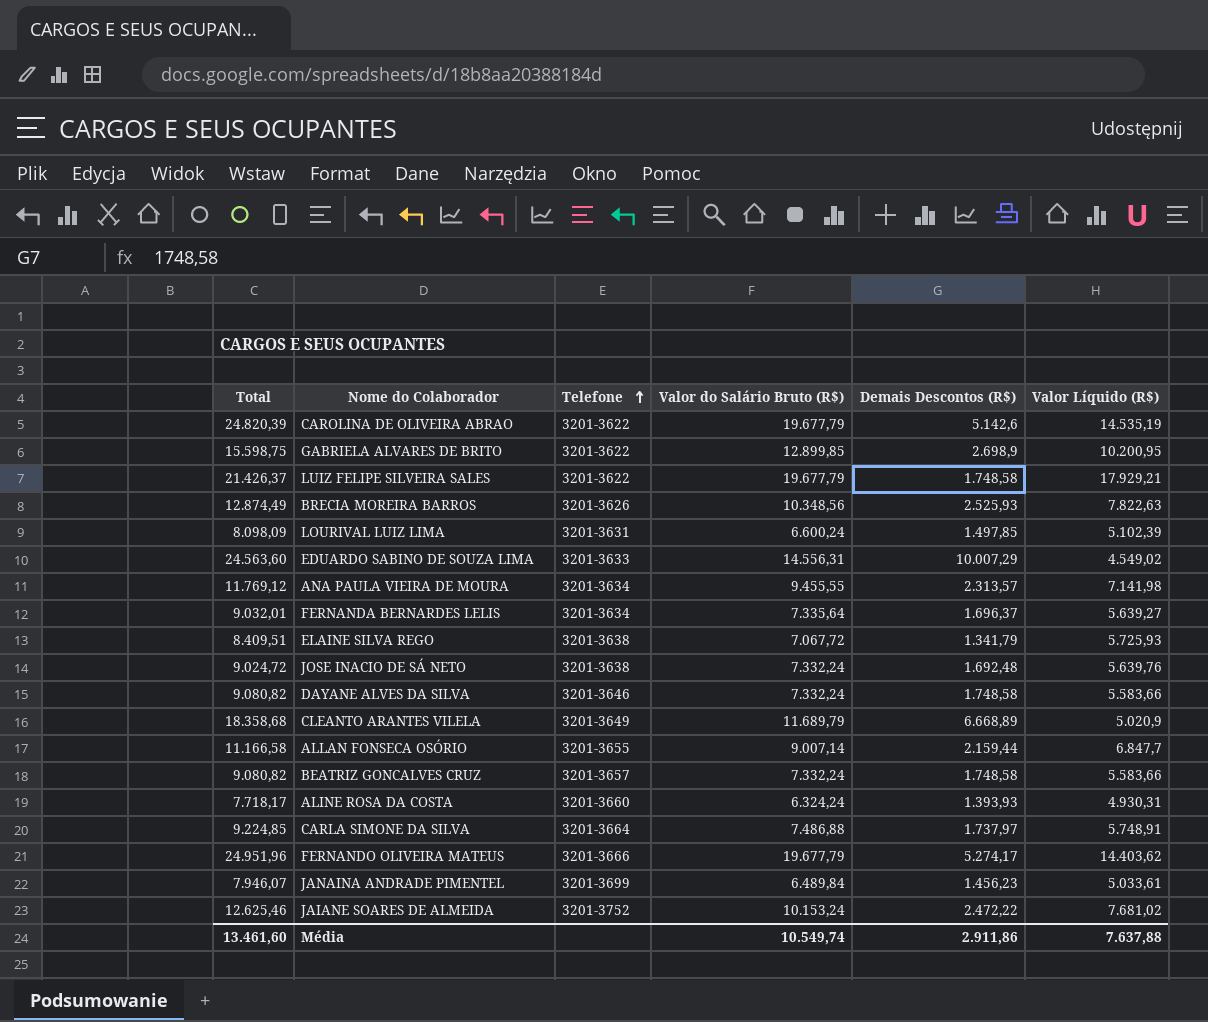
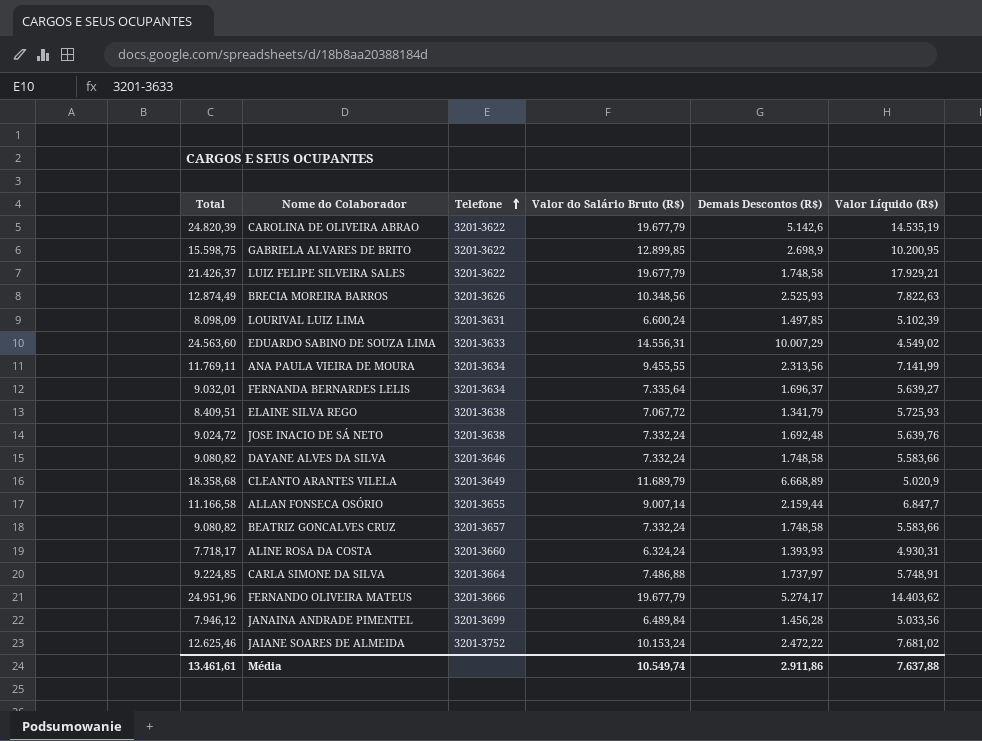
ANA PAULA VIEIRA DE MOURA | Total: 11.769,12 -> 11.769,11
ANA PAULA VIEIRA DE MOURA | Demais Descontos (R$): 2.313,57 -> 2.313,56
ANA PAULA VIEIRA DE MOURA | Valor Líquido (R$): 7.141,98 -> 7.141,99
JANAINA ANDRADE PIMENTEL | Total: 7.946,07 -> 7.946,12
JANAINA ANDRADE PIMENTEL | Demais Descontos (R$): 1.456,23 -> 1.456,28
JANAINA ANDRADE PIMENTEL | Valor Líquido (R$): 5.033,61 -> 5.033,56
Média | Total: 13.461,60 -> 13.461,61

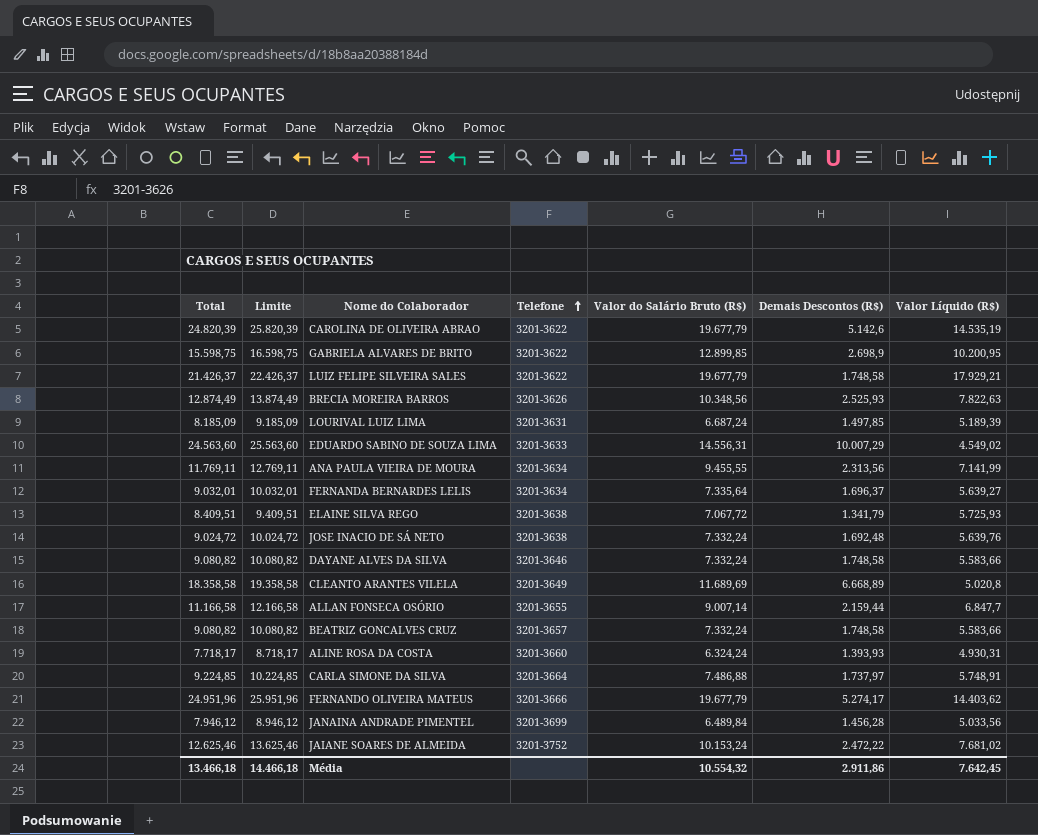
column Limite | formula: none -> [Total] + 1000
LOURIVAL LUIZ LIMA | Total: 8.098,09 -> 8.185,09
LOURIVAL LUIZ LIMA | Valor do Salário Bruto (R$): 6.600,24 -> 6.687,24
LOURIVAL LUIZ LIMA | Valor Líquido (R$): 5.102,39 -> 5.189,39
CLEANTO ARANTES VILELA | Total: 18.358,68 -> 18.358,58
CLEANTO ARANTES VILELA | Valor do Salário Bruto (R$): 11.689,79 -> 11.689,69
CLEANTO ARANTES VILELA | Valor Líquido (R$): 5.020,9 -> 5.020,8
Média | Total: 13.461,61 -> 13.466,18
Média | Valor do Salário Bruto (R$): 10.549,74 -> 10.554,32
Média | Valor Líquido (R$): 7.637,88 -> 7.642,45

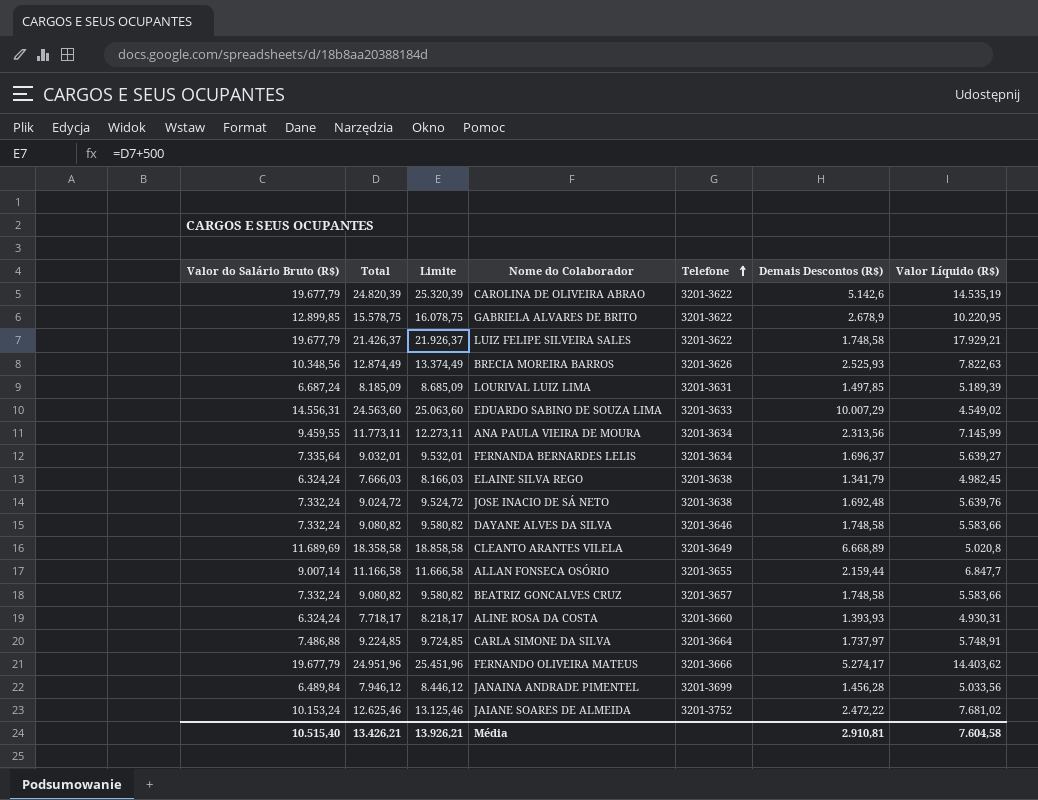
column Valor do Salário Bruto (R$) | position: 5 -> 1
column Limite | formula: [Total] + 1000 -> [Total] + 500
GABRIELA ALVARES DE BRITO | Total: 15.598,75 -> 15.578,75
GABRIELA ALVARES DE BRITO | Demais Descontos (R$): 2.698,9 -> 2.678,9
GABRIELA ALVARES DE BRITO | Valor Líquido (R$): 10.200,95 -> 10.220,95
ANA PAULA VIEIRA DE MOURA | Valor do Salário Bruto (R$): 9.455,55 -> 9.459,55
ANA PAULA VIEIRA DE MOURA | Total: 11.769,11 -> 11.773,11
ANA PAULA VIEIRA DE MOURA | Valor Líquido (R$): 7.141,99 -> 7.145,99
ELAINE SILVA REGO | Valor do Salário Bruto (R$): 7.067,72 -> 6.324,24
ELAINE SILVA REGO | Total: 8.409,51 -> 7.666,03
ELAINE SILVA REGO | Valor Líquido (R$): 5.725,93 -> 4.982,45
Média | Valor do Salário Bruto (R$): 10.554,32 -> 10.515,40
Média | Total: 13.466,18 -> 13.426,21
Média | Limite: 14.466,18 -> 13.926,21
Média | Demais Descontos (R$): 2.911,86 -> 2.910,81
Média | Valor Líquido (R$): 7.642,45 -> 7.604,58

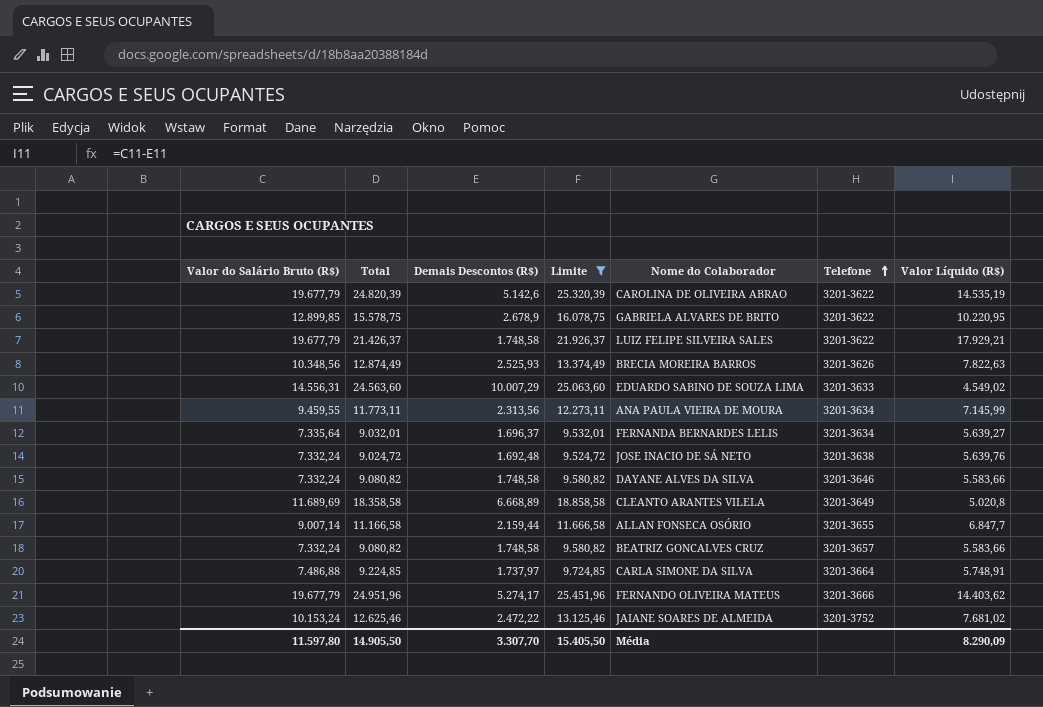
filter: none -> Limite >= 9.524,72
column Demais Descontos (R$) | position: 6 -> 3
Média | Valor do Salário Bruto (R$): 10.515,40 -> 11.597,80
Média | Total: 13.426,21 -> 14.905,50
Média | Demais Descontos (R$): 2.910,81 -> 3.307,70
Média | Limite: 13.926,21 -> 15.405,50
Média | Valor Líquido (R$): 7.604,58 -> 8.290,09

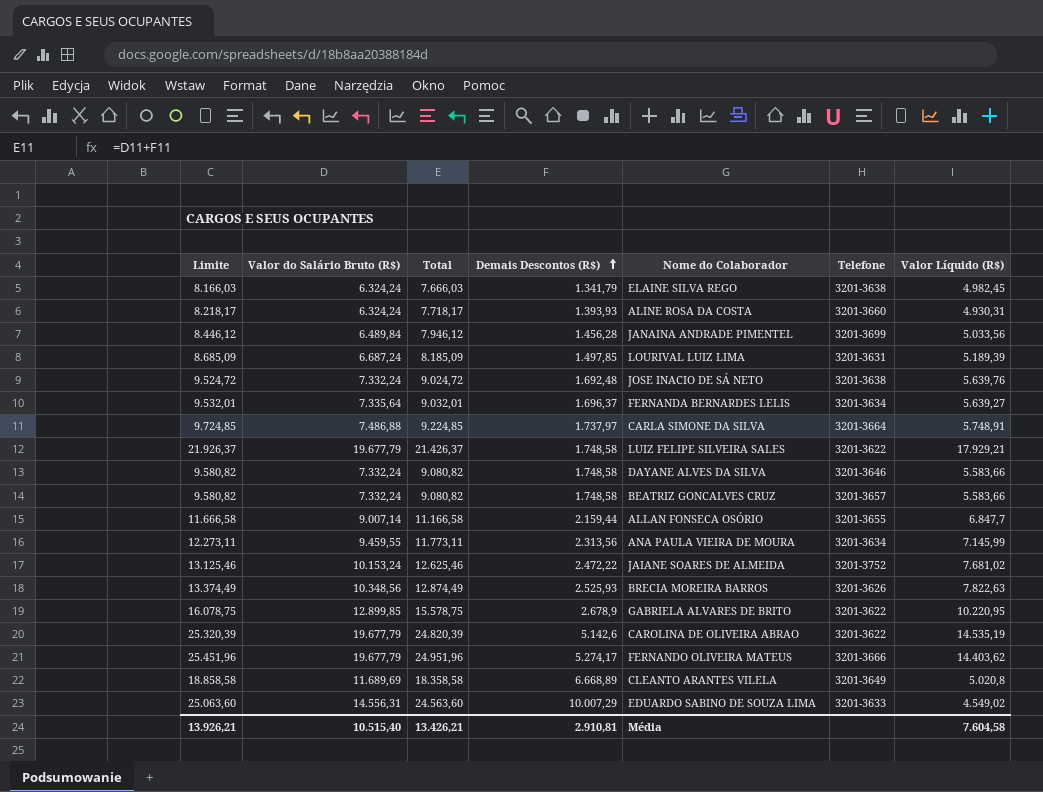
filter: Limite >= 9.524,72 -> none
row order: Telefone ascending -> Demais Descontos (R$) ascending
column Limite | position: 4 -> 1
Média | Limite: 15.405,50 -> 13.926,21
Média | Valor do Salário Bruto (R$): 11.597,80 -> 10.515,40
Média | Total: 14.905,50 -> 13.426,21
Média | Demais Descontos (R$): 3.307,70 -> 2.910,81
Média | Valor Líquido (R$): 8.290,09 -> 7.604,58

